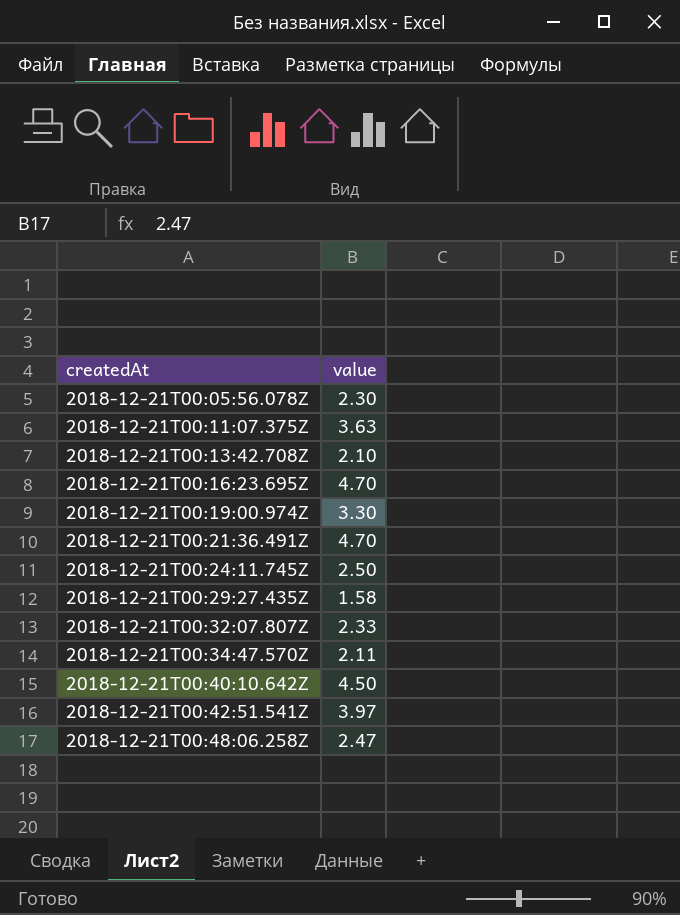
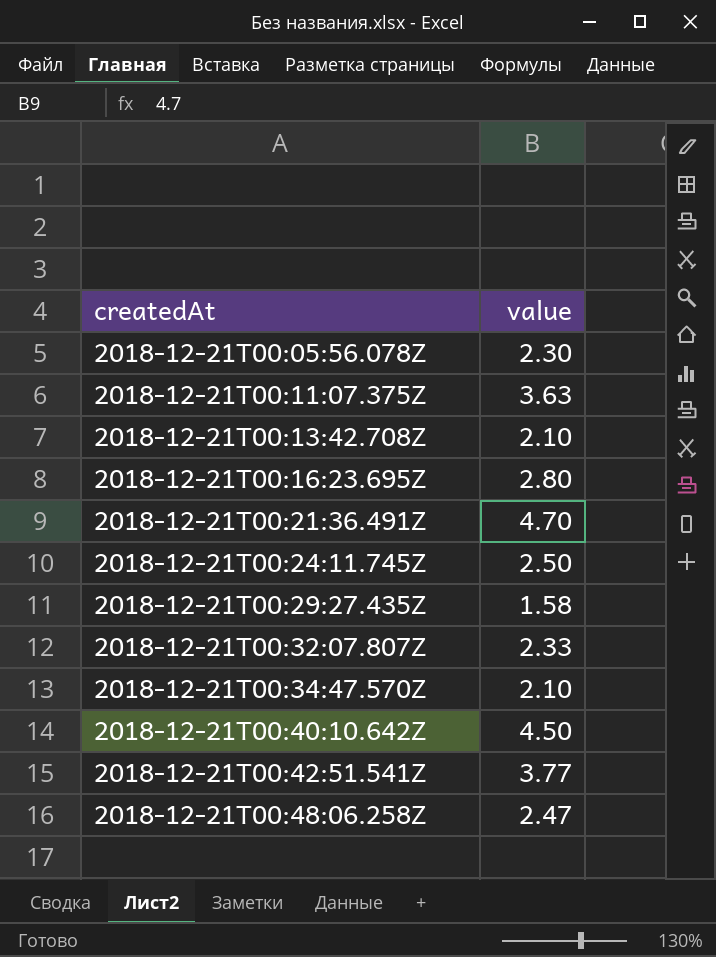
row 2018-12-21T00:19:00.974Z: 3.30 -> none
2018-12-21T00:16:23.695Z | value: 4.70 -> 2.80
2018-12-21T00:34:47.570Z | value: 2.11 -> 2.10
2018-12-21T00:42:51.541Z | value: 3.97 -> 3.77

